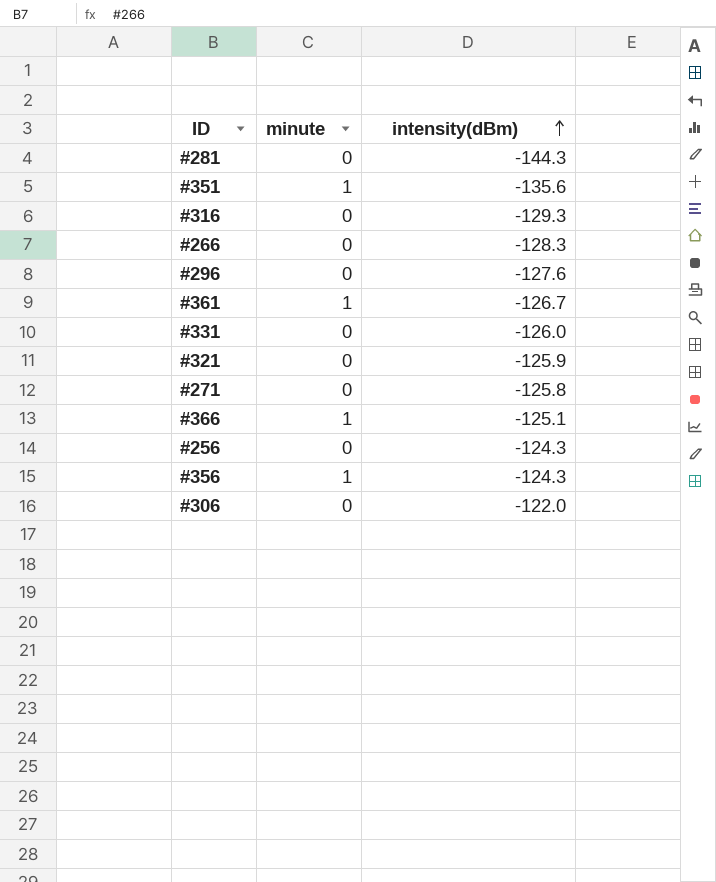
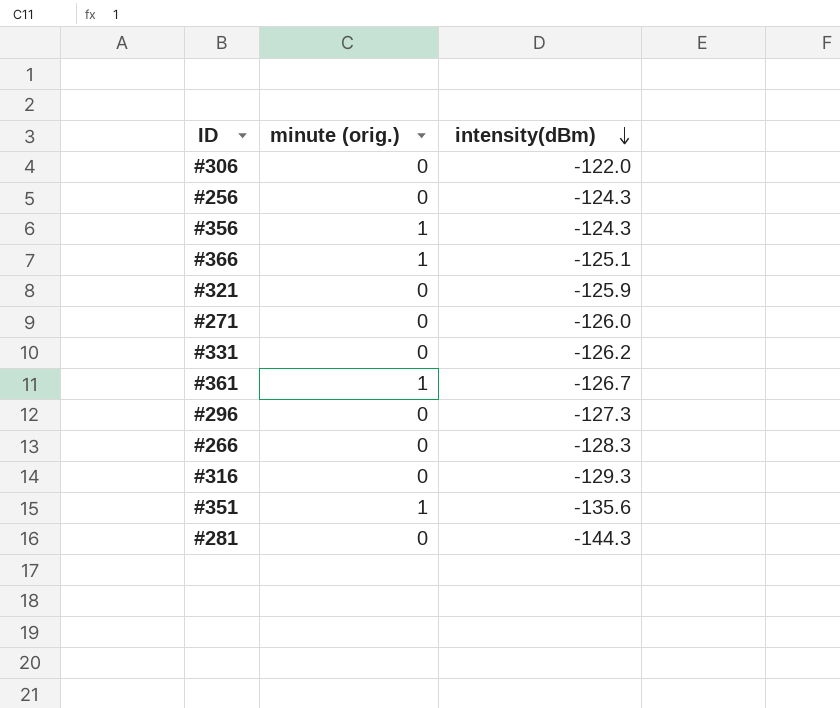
row order: intensity(dBm) ascending -> intensity(dBm) descending
column name: minute -> minute (orig.)
#271 | intensity(dBm): -125.8 -> -126.0
#331 | intensity(dBm): -126.0 -> -126.2
#296 | intensity(dBm): -127.6 -> -127.3

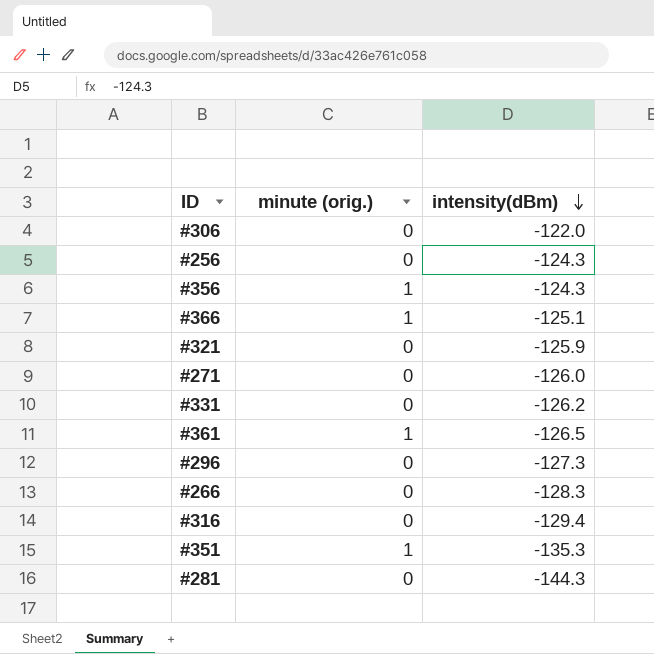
#361 | intensity(dBm): -126.7 -> -126.5
#316 | intensity(dBm): -129.3 -> -129.4
#351 | intensity(dBm): -135.6 -> -135.3

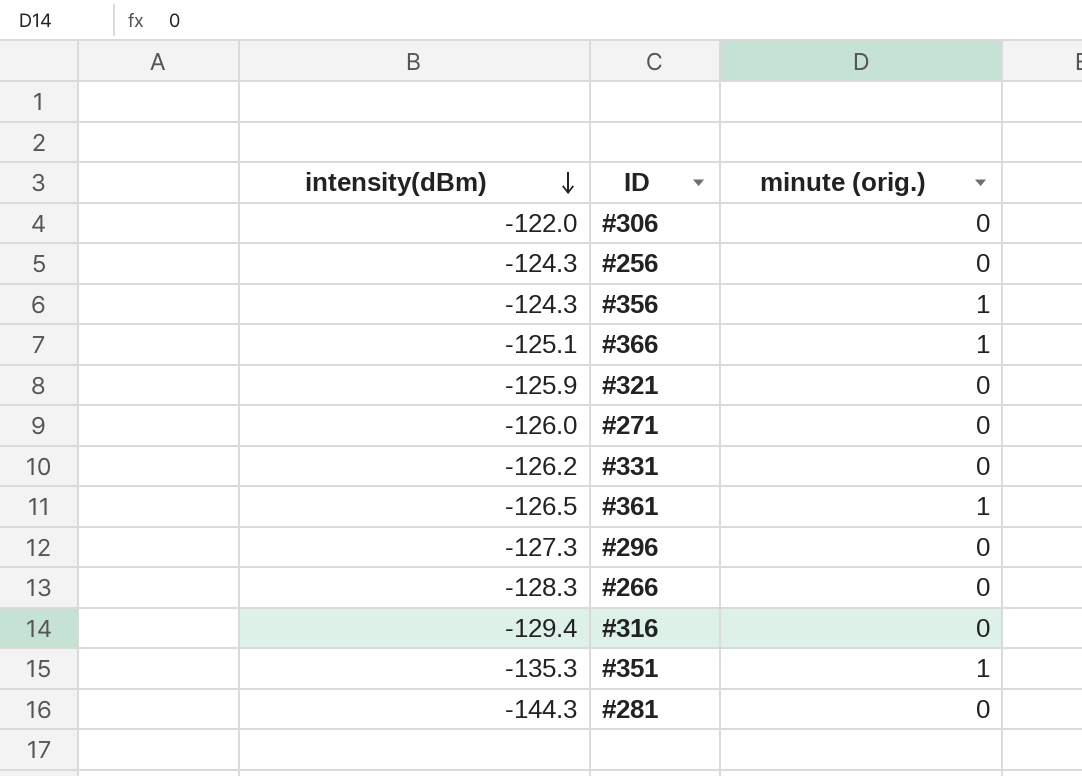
column intensity(dBm) | position: 3 -> 1

